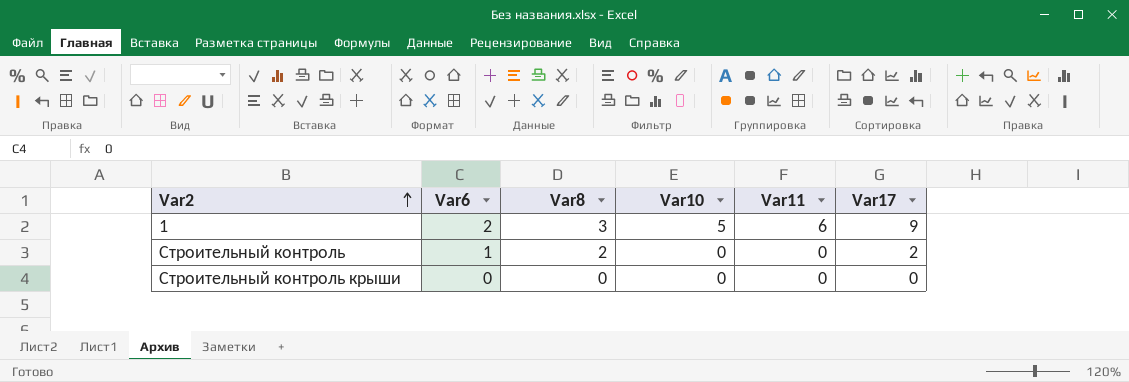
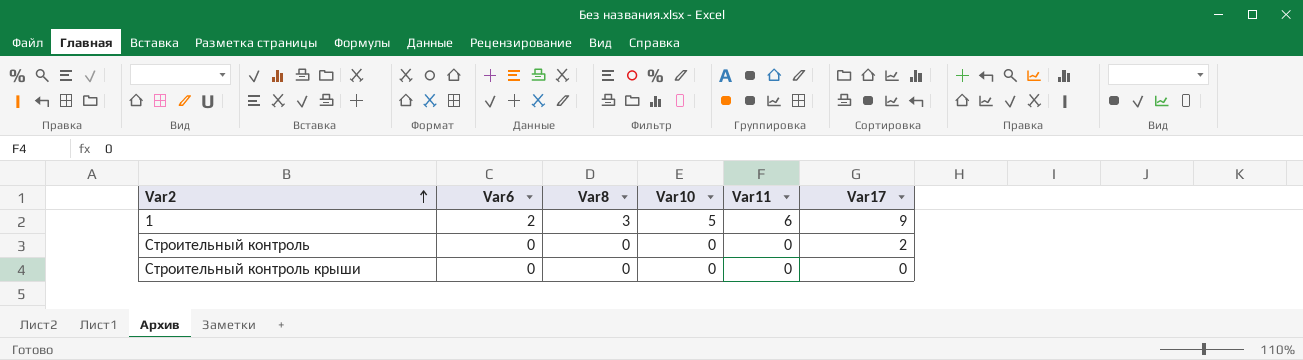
Строительный контроль | Var6: 1 -> 0
Строительный контроль | Var8: 2 -> 0

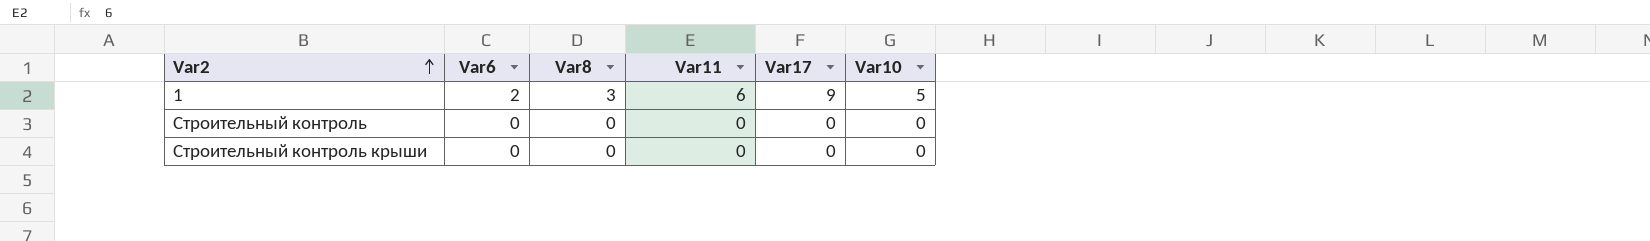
column Var10 | position: 4 -> 6
Строительный контроль | Var17: 2 -> 0

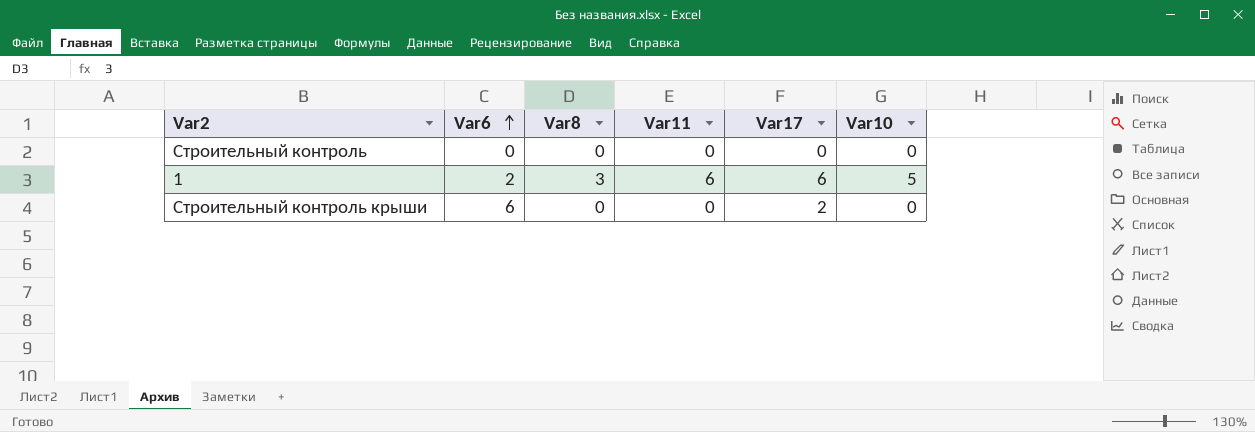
row order: Var2 ascending -> Var6 ascending
1 | Var17: 9 -> 6
Строительный контроль крыши | Var6: 0 -> 6
Строительный контроль крыши | Var17: 0 -> 2

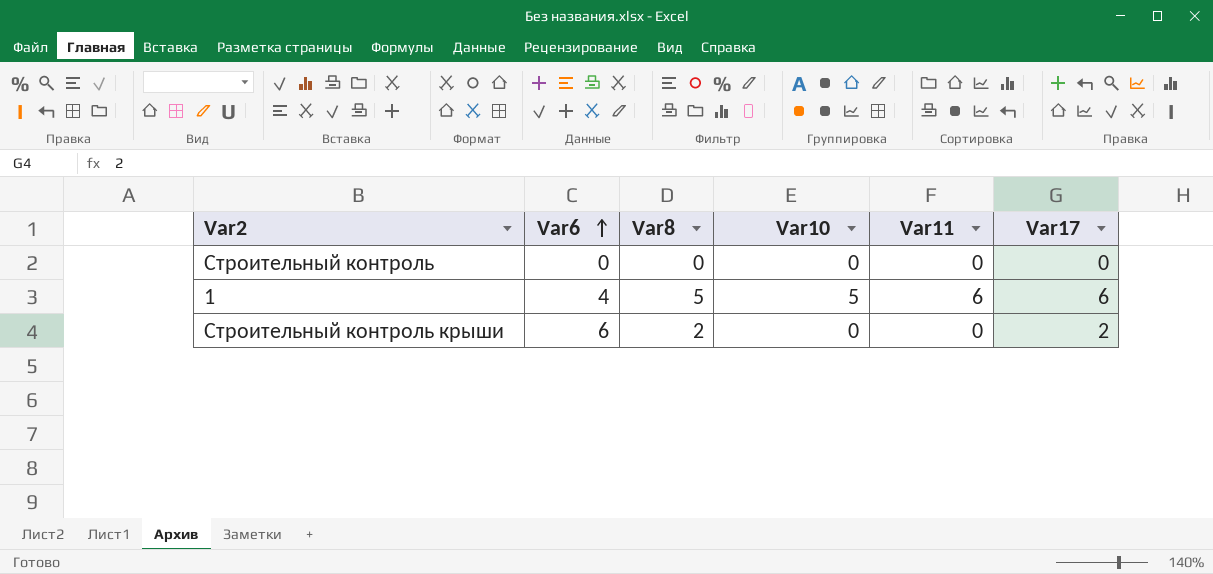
column Var10 | position: 6 -> 4
1 | Var6: 2 -> 4
1 | Var8: 3 -> 5
Строительный контроль крыши | Var8: 0 -> 2

